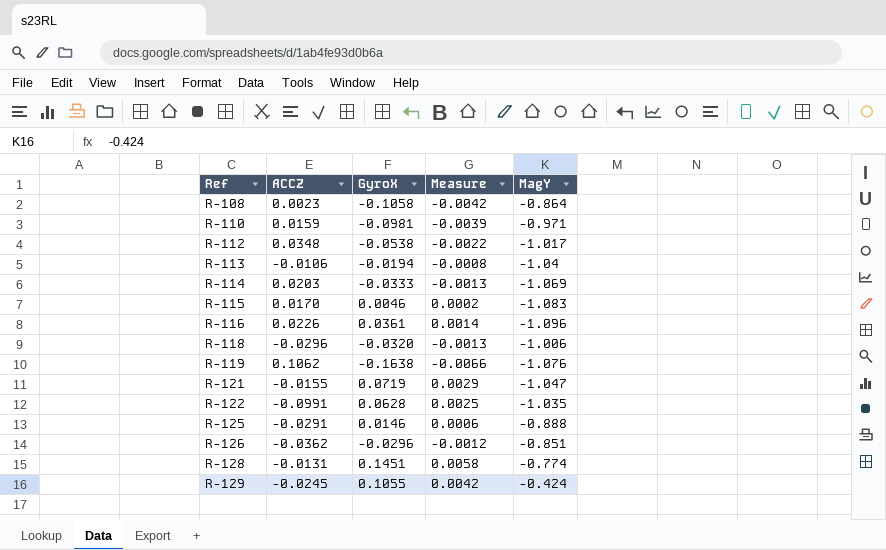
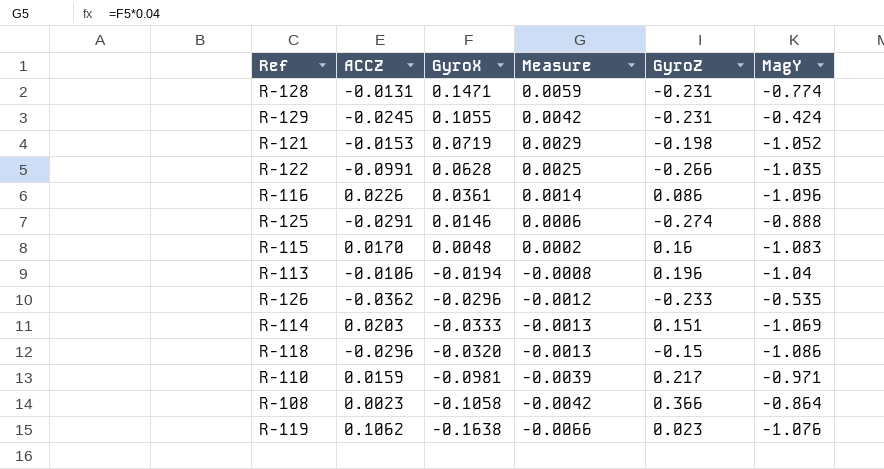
row order: Ref ascending -> Measure descending
column GyroZ | position: none -> 5
row R-112: 0.0348 | -0.0538 | -0.0022 | -1.017 -> none
R-128 | GyroX: 0.1451 -> 0.1471
R-128 | Measure: 0.0058 -> 0.0059
R-121 | ACCZ: -0.0155 -> -0.0153
R-121 | MagY: -1.047 -> -1.052
R-115 | GyroX: 0.0046 -> 0.0048
R-126 | MagY: -0.851 -> -0.535
R-118 | MagY: -1.006 -> -1.086

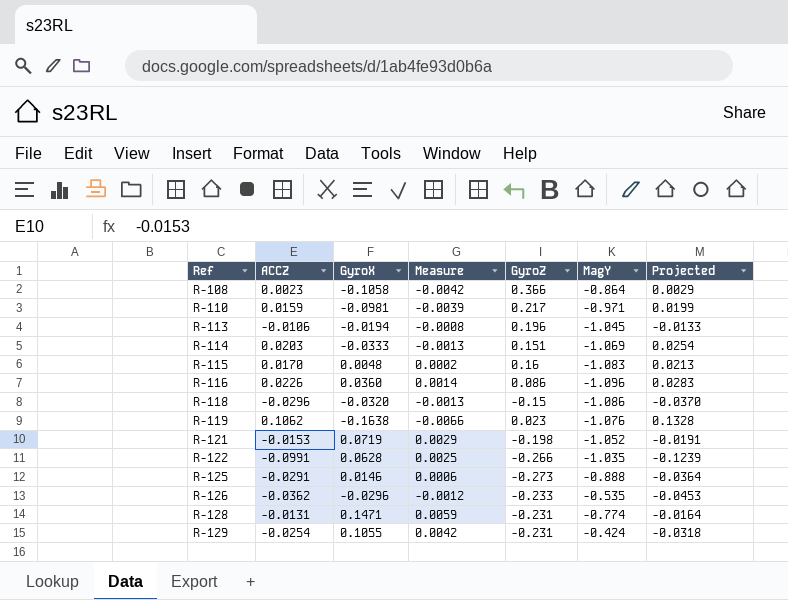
row order: Measure descending -> Ref ascending
column Projected | formula: none -> [ACCZ] * 1.25
R-113 | MagY: -1.04 -> -1.045
R-116 | GyroX: 0.0361 -> 0.0360
R-125 | GyroZ: -0.274 -> -0.273
R-129 | ACCZ: -0.0245 -> -0.0254

